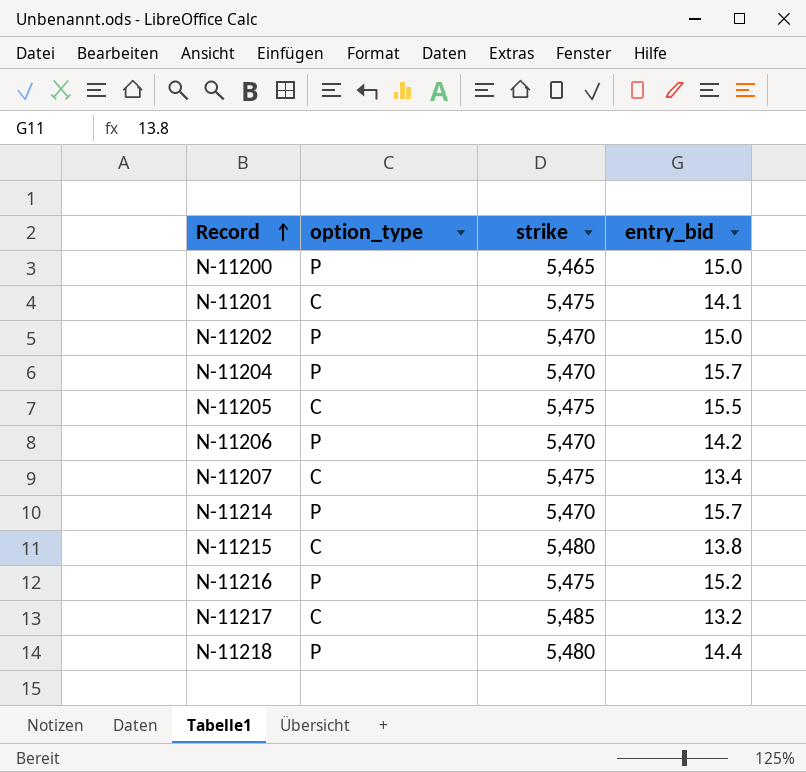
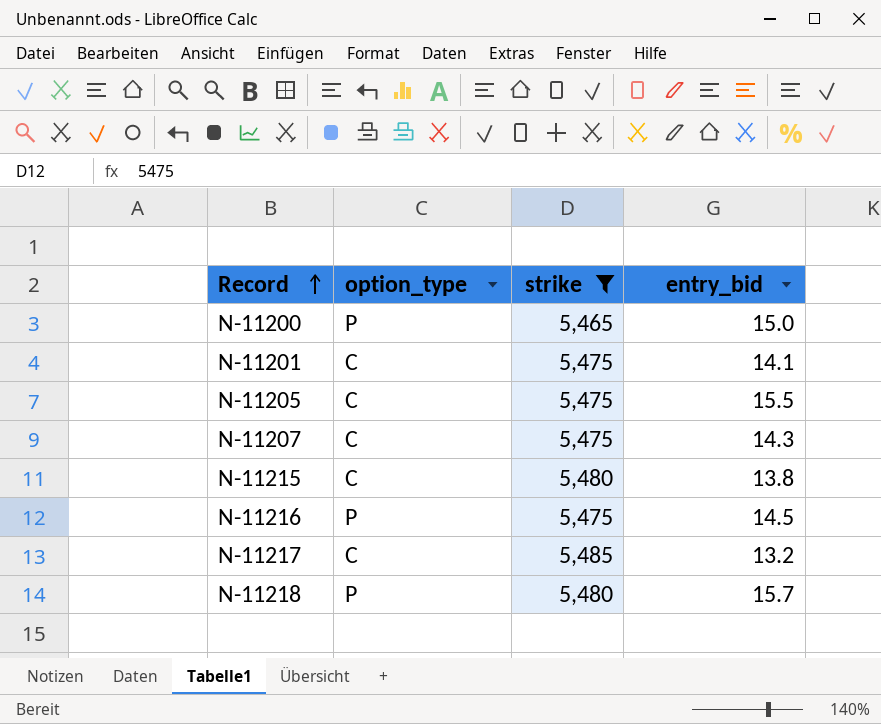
filter: none -> strike != 5,470
N-11207 | entry_bid: 13.4 -> 14.3
N-11216 | entry_bid: 15.2 -> 14.5
N-11218 | entry_bid: 14.4 -> 15.7

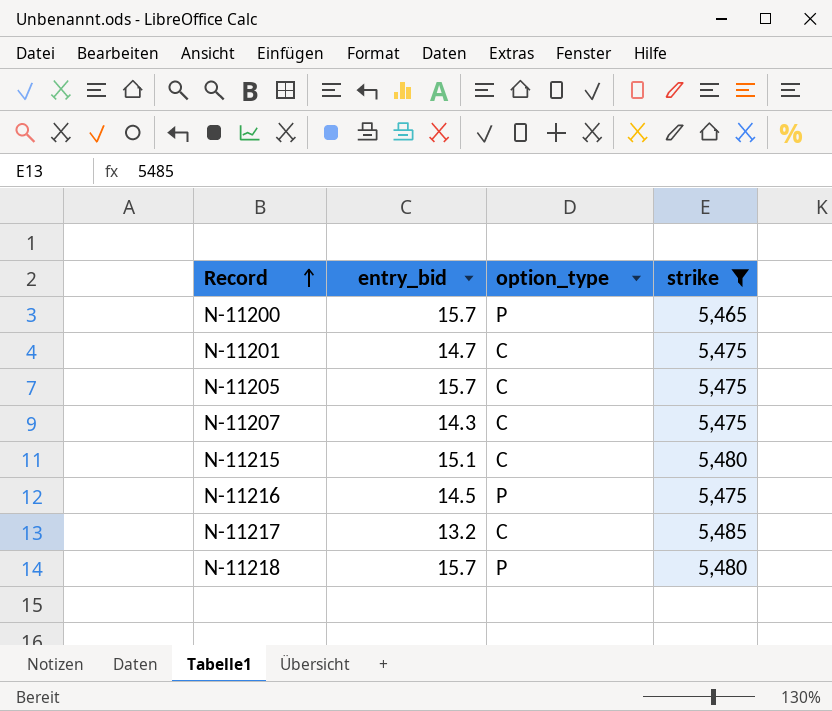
column entry_bid | position: 4 -> 2
N-11200 | entry_bid: 15.0 -> 15.7
N-11201 | entry_bid: 14.1 -> 14.7
N-11205 | entry_bid: 15.5 -> 15.7
N-11215 | entry_bid: 13.8 -> 15.1

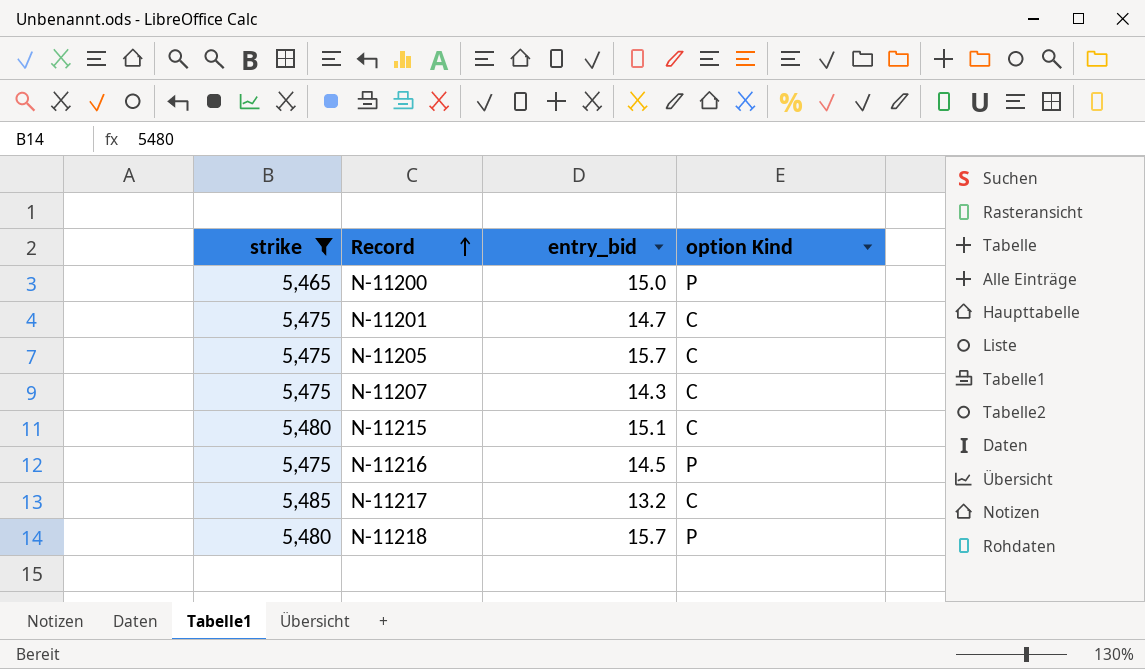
column strike | position: 4 -> 1
column name: option_type -> option Kind
N-11200 | entry_bid: 15.7 -> 15.0

